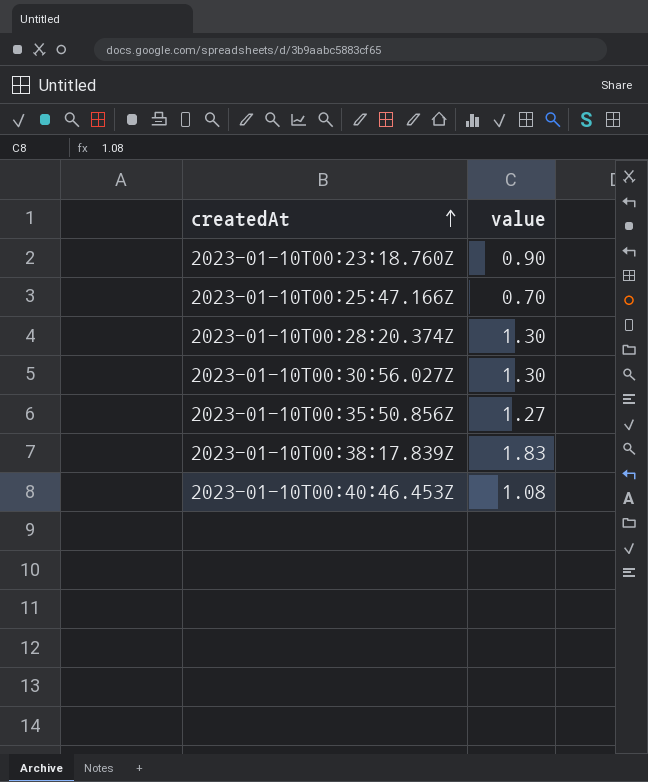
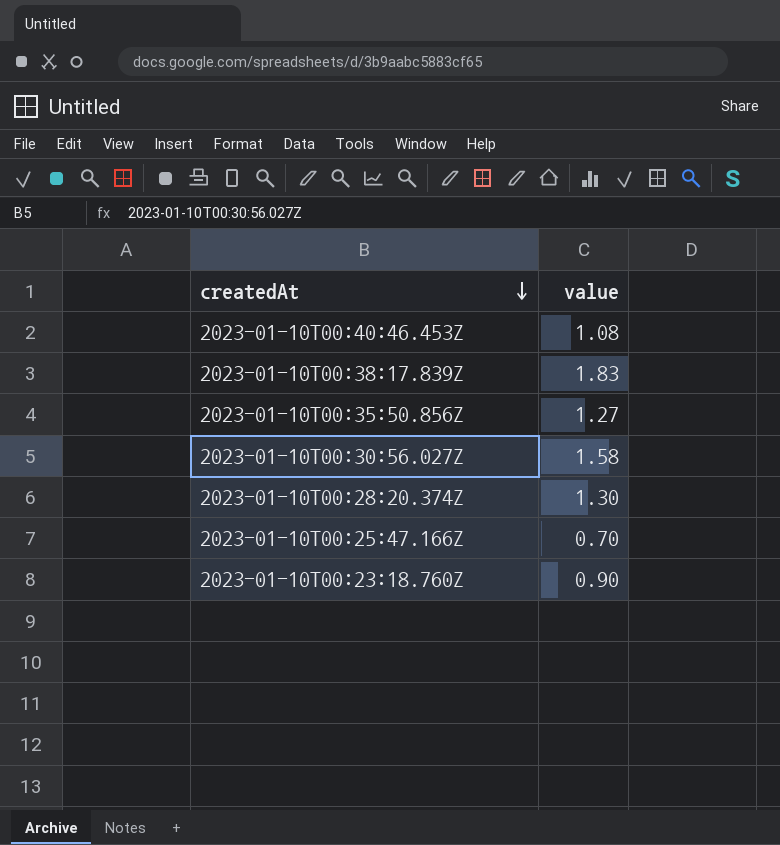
row order: createdAt ascending -> createdAt descending
2023-01-10T00:30:56.027Z | value: 1.30 -> 1.58

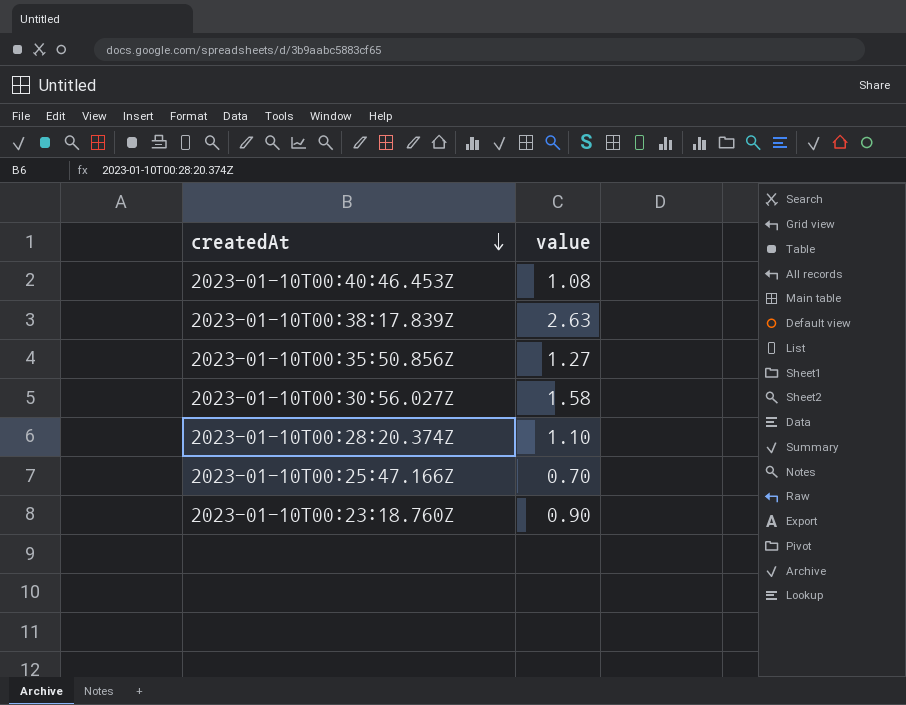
2023-01-10T00:38:17.839Z | value: 1.83 -> 2.63
2023-01-10T00:28:20.374Z | value: 1.30 -> 1.10

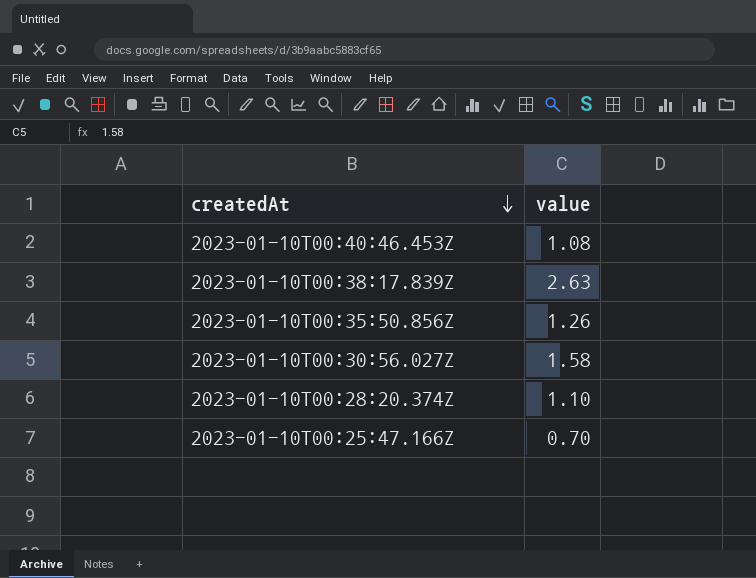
row 2023-01-10T00:23:18.760Z: 0.90 -> none
2023-01-10T00:35:50.856Z | value: 1.27 -> 1.26

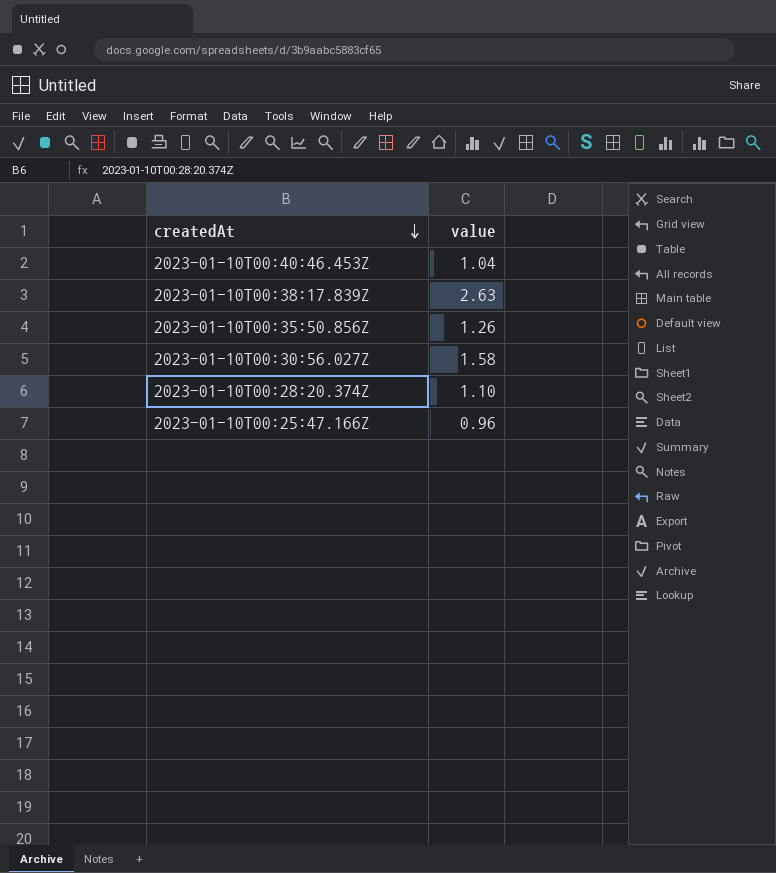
2023-01-10T00:40:46.453Z | value: 1.08 -> 1.04
2023-01-10T00:25:47.166Z | value: 0.70 -> 0.96

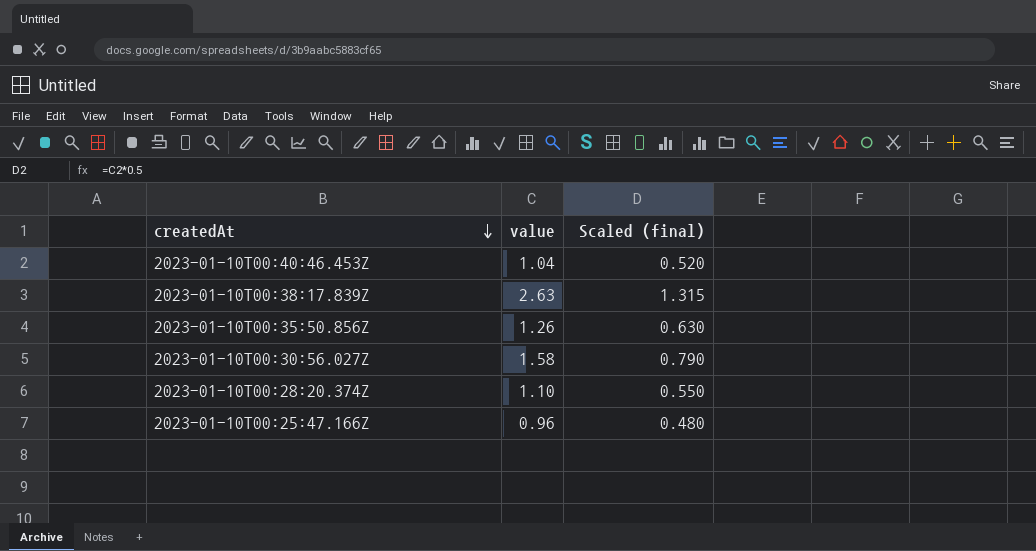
column Scaled (final) | formula: none -> [value] * 0.5

